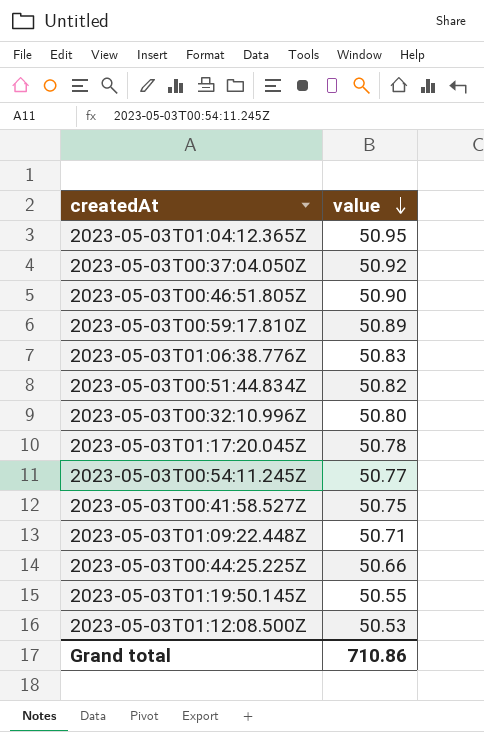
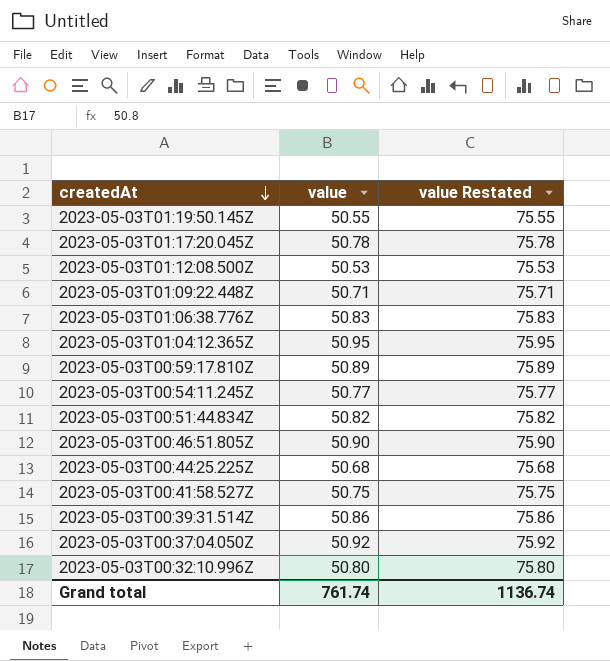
row order: value descending -> createdAt descending
column value Restated | formula: none -> [value] + 25
2023-05-03T00:44:25.225Z | value: 50.66 -> 50.68
row 2023-05-03T00:39:31.514Z: none -> 50.86 | 75.86
Grand total | value: 710.86 -> 761.74

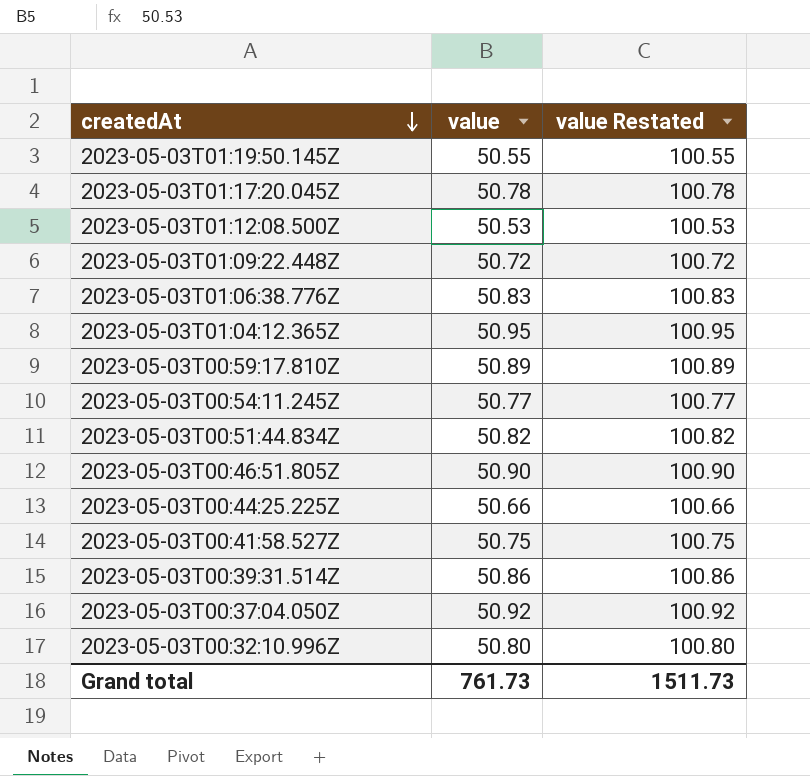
column value Restated | formula: [value] + 25 -> [value] + 50
2023-05-03T01:09:22.448Z | value: 50.71 -> 50.72
2023-05-03T00:44:25.225Z | value: 50.68 -> 50.66
Grand total | value: 761.74 -> 761.73
Grand total | value Restated: 1136.74 -> 1511.73

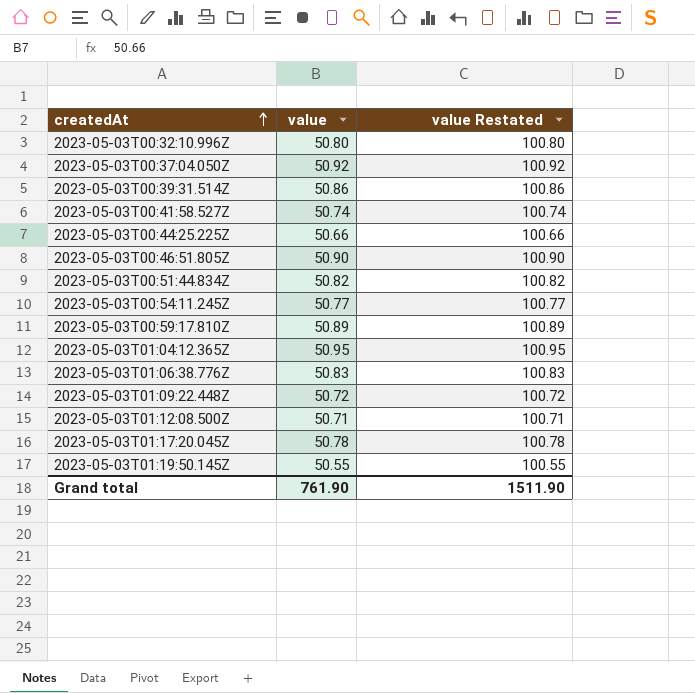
row order: createdAt descending -> createdAt ascending
2023-05-03T00:41:58.527Z | value: 50.75 -> 50.74
2023-05-03T00:41:58.527Z | value Restated: 100.75 -> 100.74
2023-05-03T01:12:08.500Z | value: 50.53 -> 50.71
2023-05-03T01:12:08.500Z | value Restated: 100.53 -> 100.71
Grand total | value: 761.73 -> 761.90
Grand total | value Restated: 1511.73 -> 1511.90

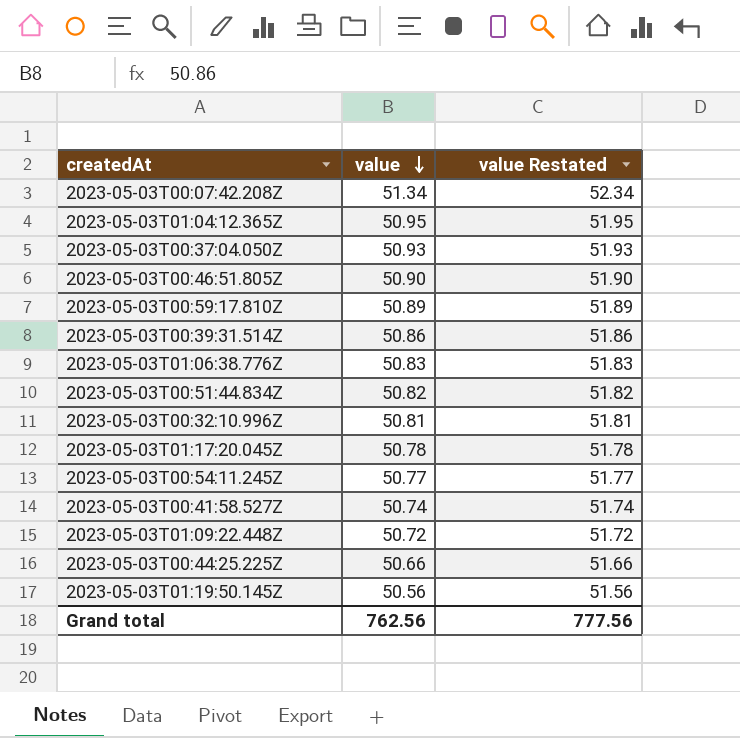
row order: createdAt ascending -> value descending
column value Restated | formula: [value] + 50 -> [value] + 1
row 2023-05-03T01:12:08.500Z: 50.71 | 100.71 -> none
row 2023-05-03T00:07:42.208Z: none -> 51.34 | 52.34
2023-05-03T00:37:04.050Z | value: 50.92 -> 50.93
2023-05-03T00:32:10.996Z | value: 50.80 -> 50.81
2023-05-03T01:19:50.145Z | value: 50.55 -> 50.56
Grand total | value: 761.90 -> 762.56
Grand total | value Restated: 1511.90 -> 777.56

